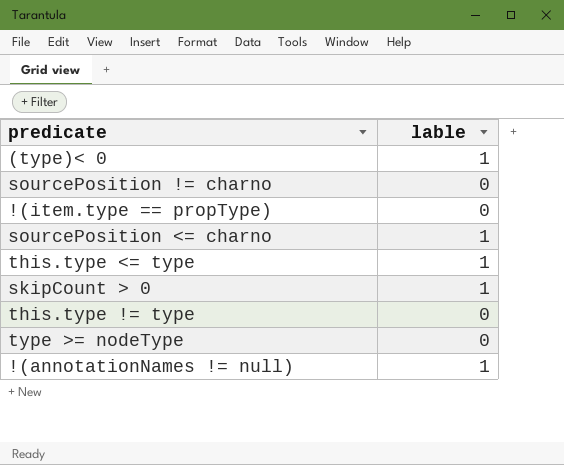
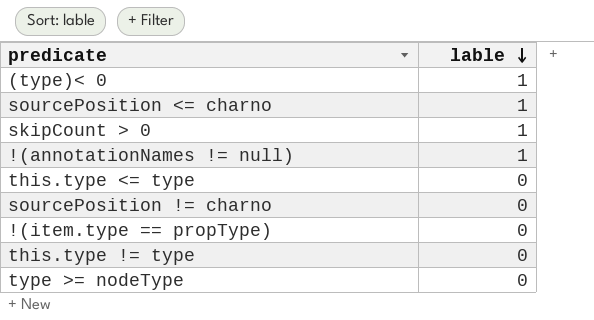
row order: none -> lable descending
this.type <= type | lable: 1 -> 0

